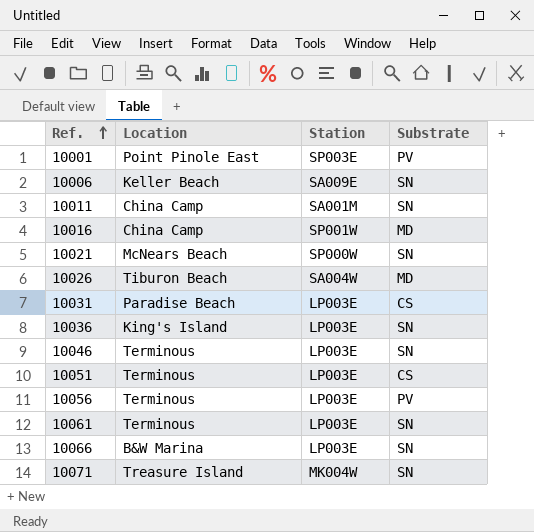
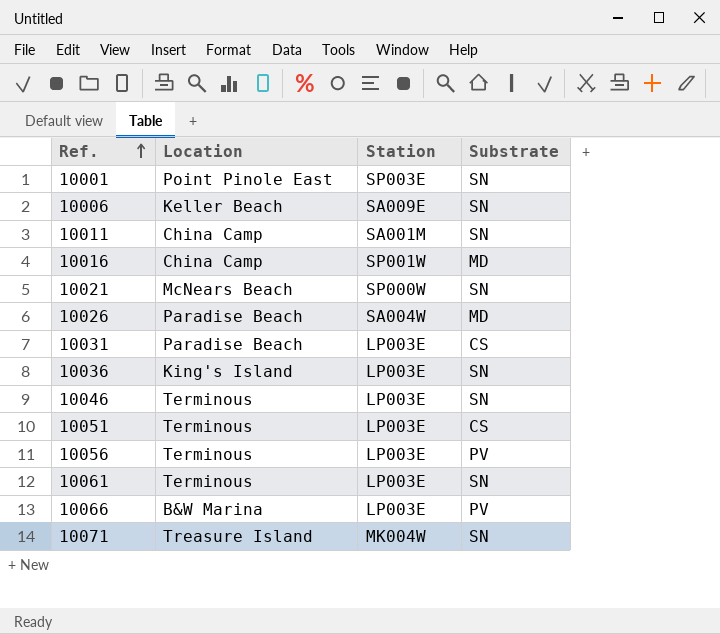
10001 | Substrate: PV -> SN
10026 | Location: Tiburon Beach -> Paradise Beach
10066 | Substrate: SN -> PV

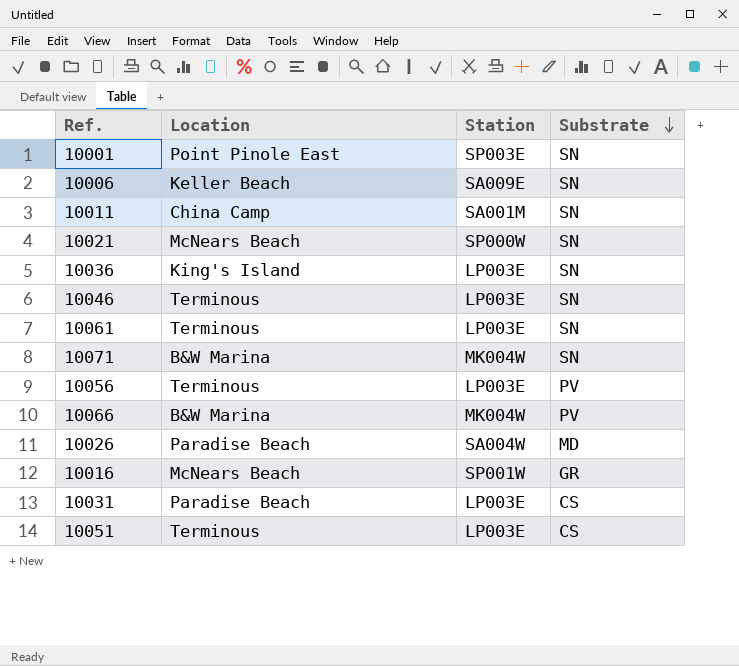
row order: Ref. ascending -> Substrate descending
10071 | Location: Treasure Island -> B&W Marina
10066 | Station: LP003E -> MK004W
10016 | Location: China Camp -> McNears Beach
10016 | Substrate: MD -> GR

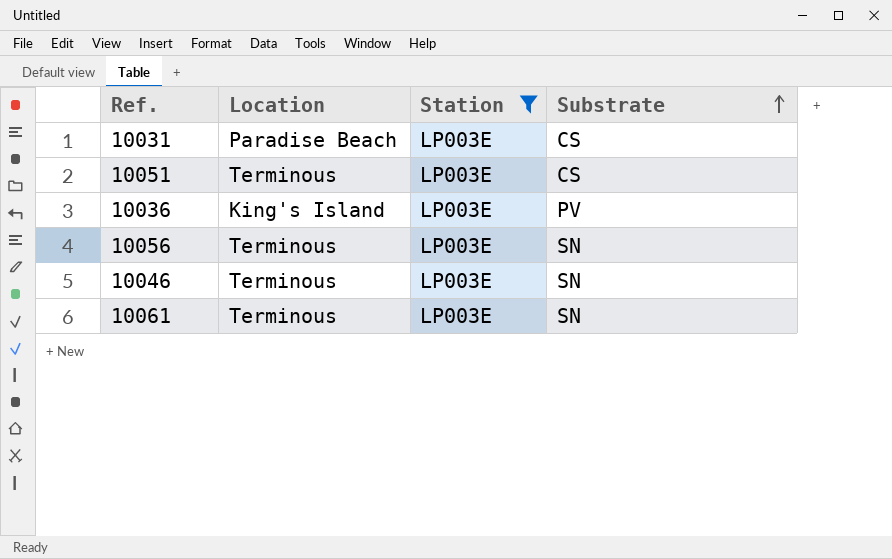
filter: none -> Station = LP003E
row order: Substrate descending -> Substrate ascending
10036 | Substrate: SN -> PV
10056 | Substrate: PV -> SN

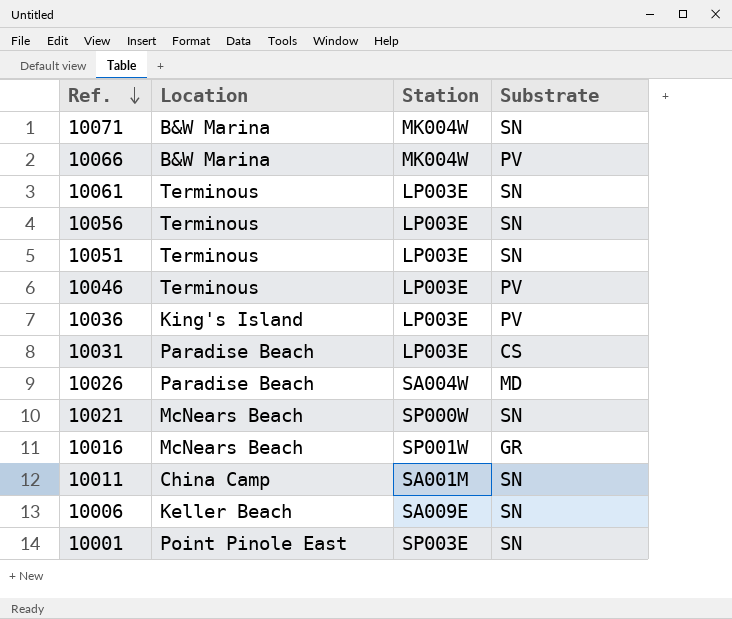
filter: Station = LP003E -> none
row order: Substrate ascending -> Ref. descending
10051 | Substrate: CS -> SN
10046 | Substrate: SN -> PV

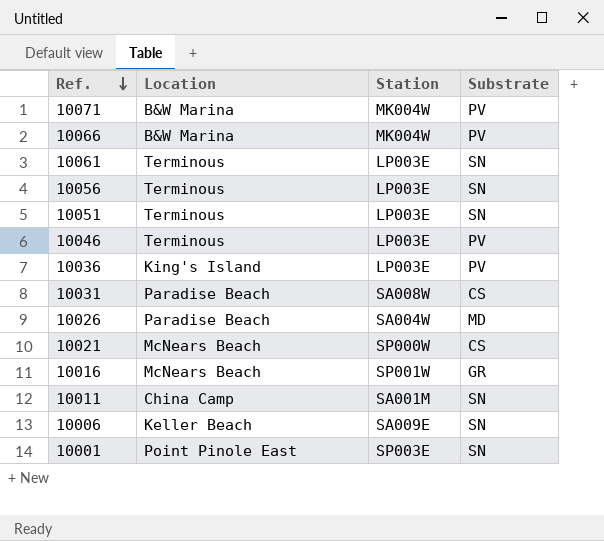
10071 | Substrate: SN -> PV
10031 | Station: LP003E -> SA008W
10021 | Substrate: SN -> CS

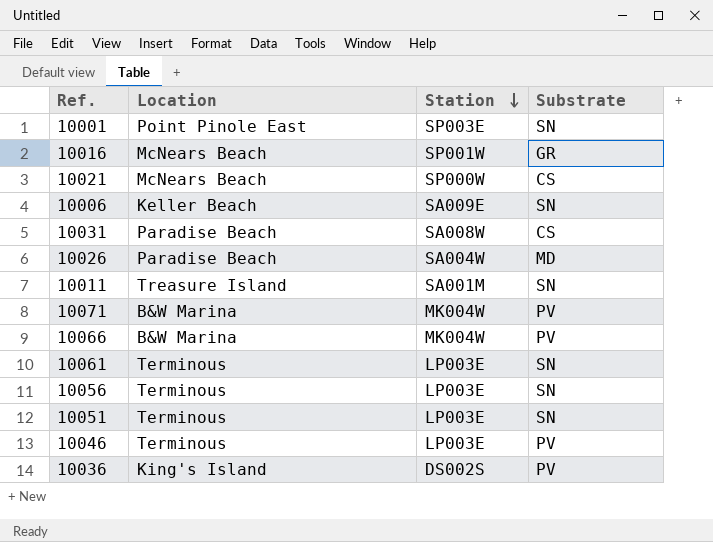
row order: Ref. descending -> Station descending
10011 | Location: China Camp -> Treasure Island
10036 | Station: LP003E -> DS002S

